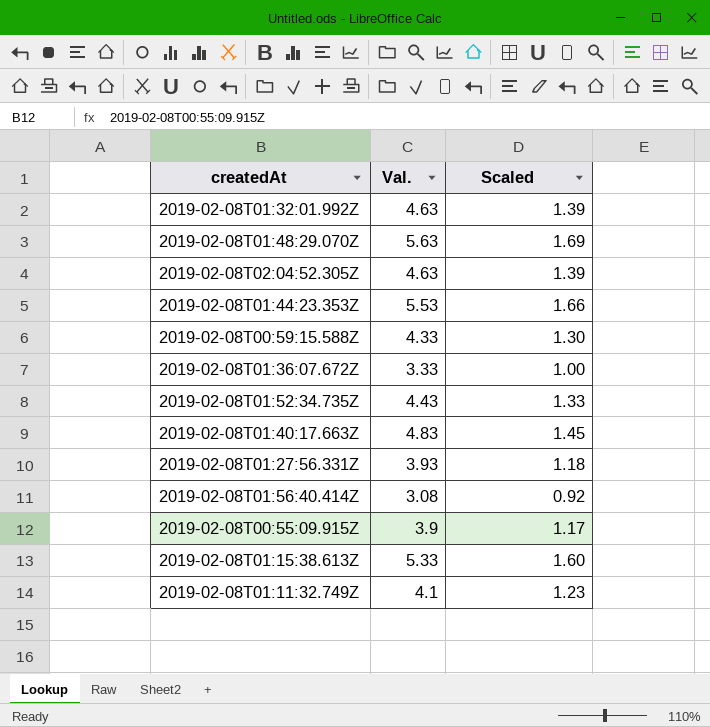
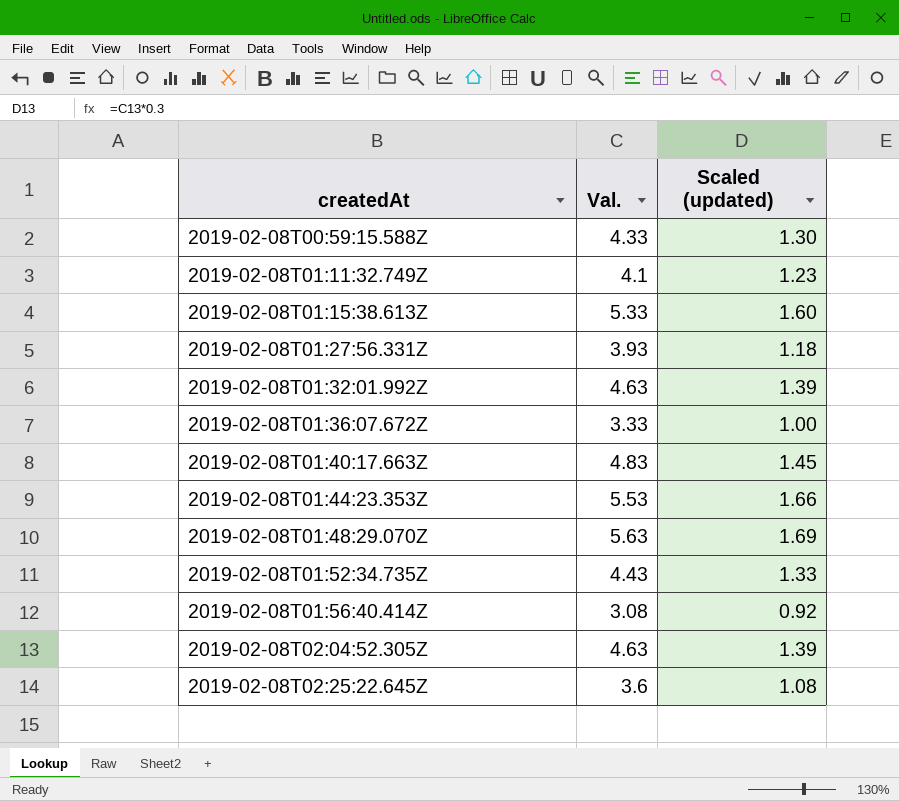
row order: none -> createdAt ascending
column name: Scaled -> Scaled (updated)
row 2019-02-08T00:55:09.915Z: 3.9 | 1.17 -> none
row 2019-02-08T02:25:22.645Z: none -> 3.6 | 1.08

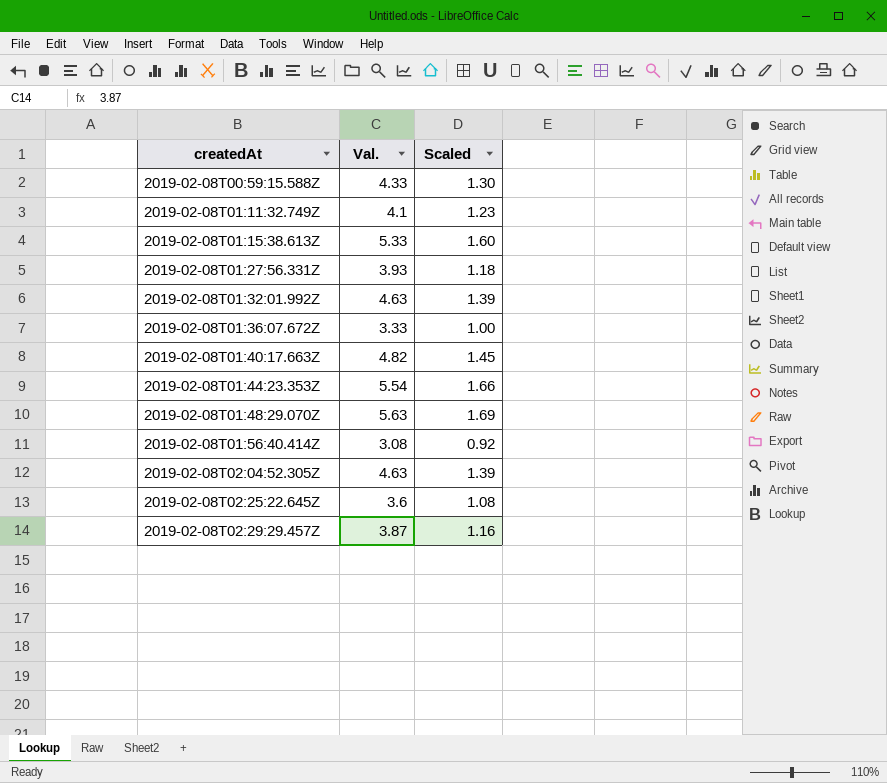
column name: Scaled (updated) -> Scaled
row 2019-02-08T01:52:34.735Z: 4.43 | 1.33 -> none
2019-02-08T01:40:17.663Z | Val.: 4.83 -> 4.82
2019-02-08T01:44:23.353Z | Val.: 5.53 -> 5.54
row 2019-02-08T02:29:29.457Z: none -> 3.87 | 1.16

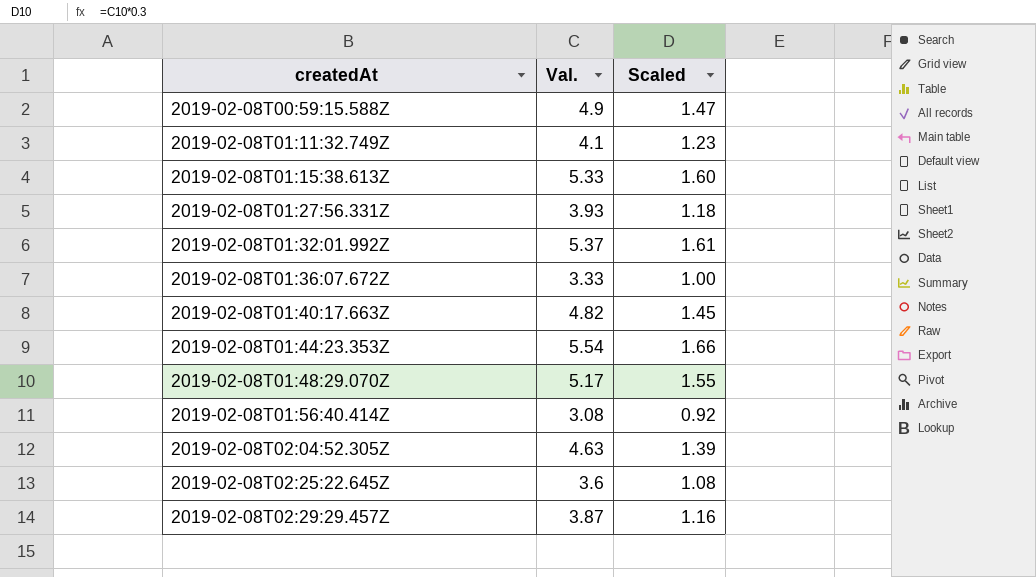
2019-02-08T00:59:15.588Z | Val.: 4.33 -> 4.9
2019-02-08T00:59:15.588Z | Scaled: 1.30 -> 1.47
2019-02-08T01:32:01.992Z | Val.: 4.63 -> 5.37
2019-02-08T01:32:01.992Z | Scaled: 1.39 -> 1.61
2019-02-08T01:48:29.070Z | Val.: 5.63 -> 5.17
2019-02-08T01:48:29.070Z | Scaled: 1.69 -> 1.55

